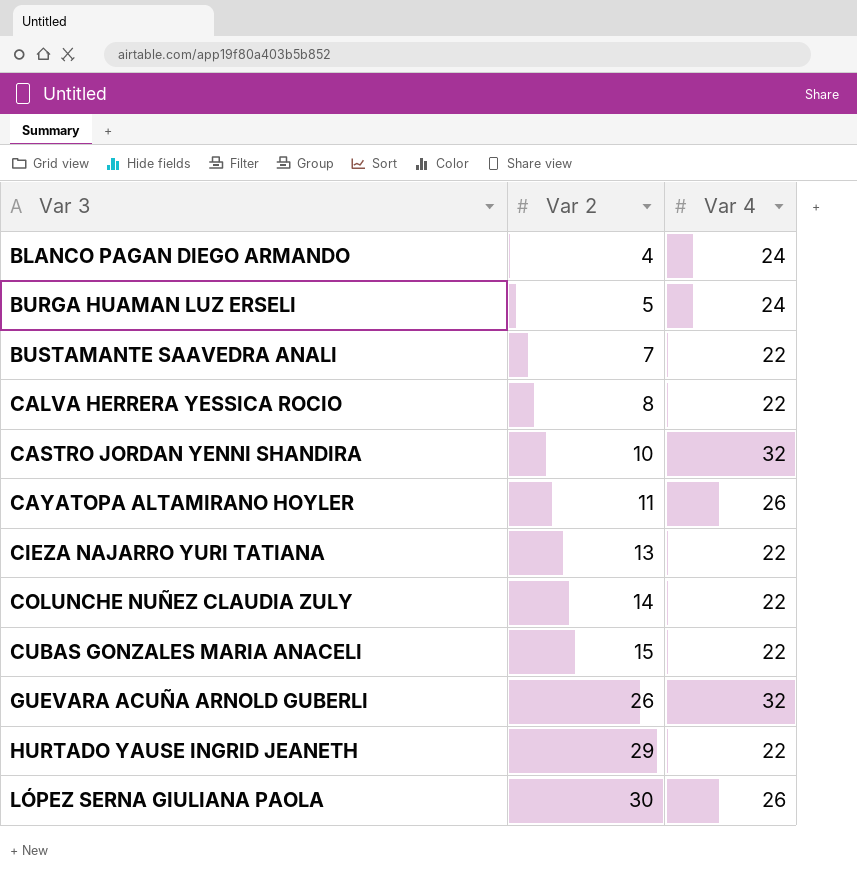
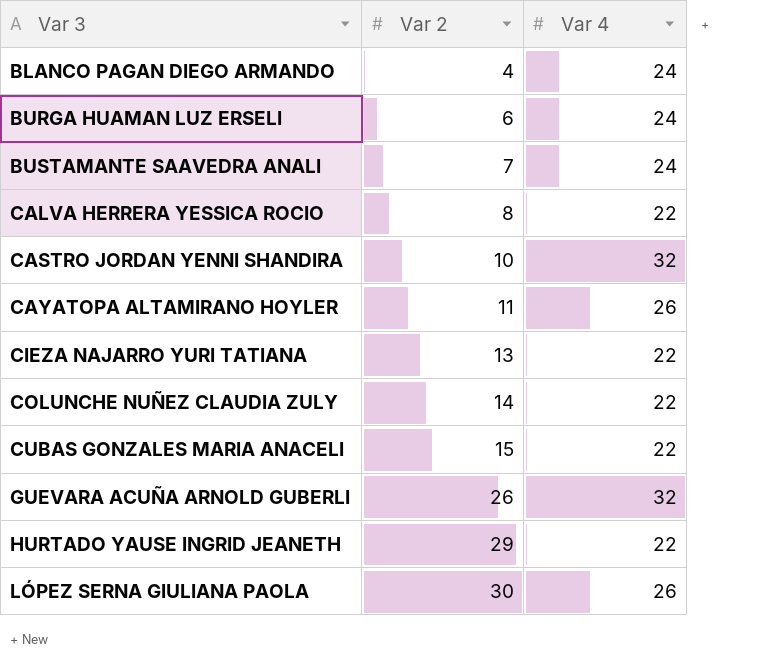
BURGA HUAMAN LUZ ERSELI | Var 2: 5 -> 6
BUSTAMANTE SAAVEDRA ANALI | Var 4: 22 -> 24

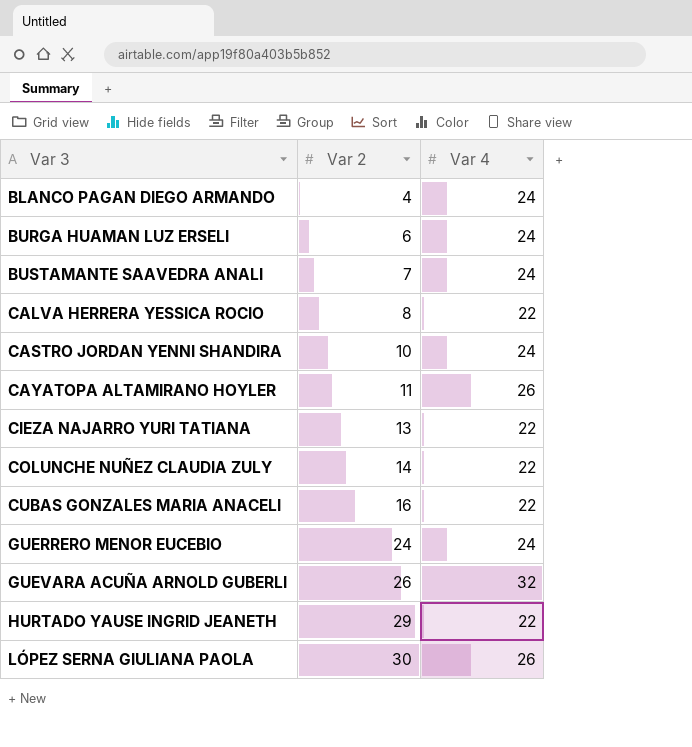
CASTRO JORDAN YENNI SHANDIRA | Var 4: 32 -> 24
CUBAS GONZALES MARIA ANACELI | Var 2: 15 -> 16
row GUERRERO MENOR EUCEBIO: none -> 24 | 24

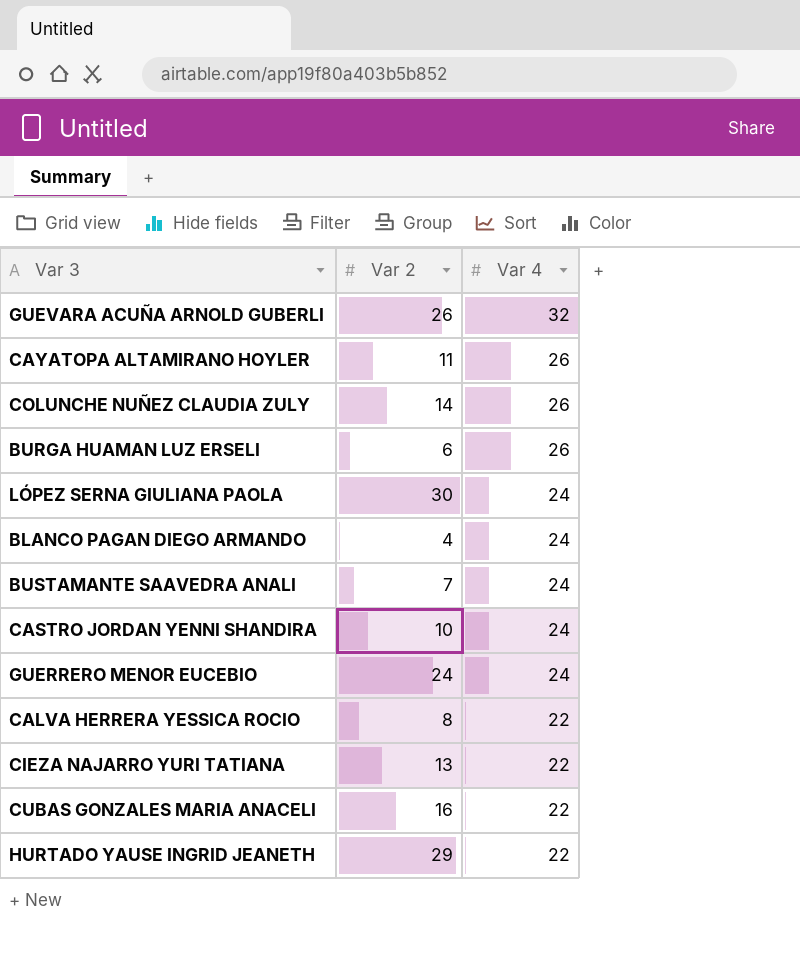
row order: Var 3 ascending -> Var 4 descending
COLUNCHE NUÑEZ CLAUDIA ZULY | Var 4: 22 -> 26
BURGA HUAMAN LUZ ERSELI | Var 4: 24 -> 26
LÓPEZ SERNA GIULIANA PAOLA | Var 4: 26 -> 24

